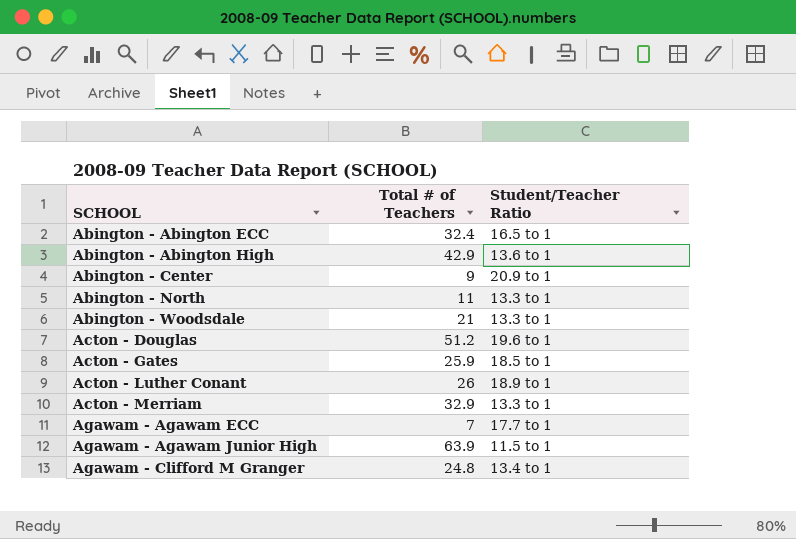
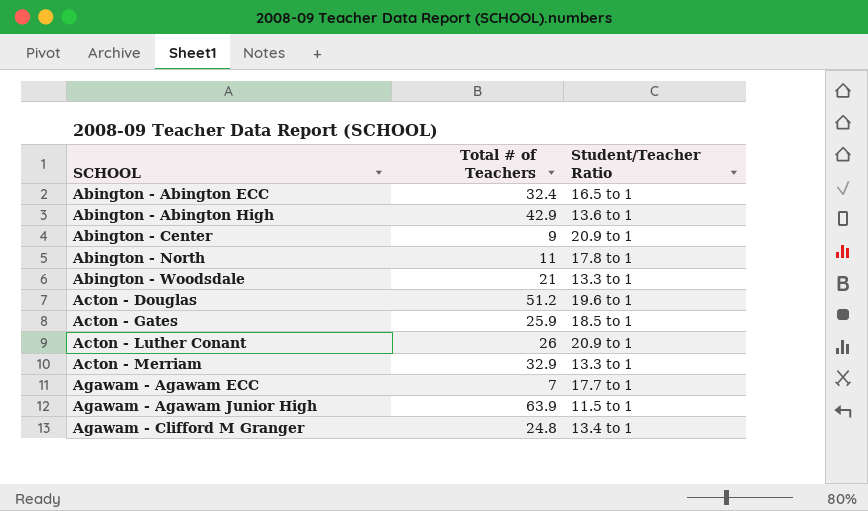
Abington - North | Student/Teacher Ratio: 13.3 to 1 -> 17.8 to 1
Acton - Luther Conant | Student/Teacher Ratio: 18.9 to 1 -> 20.9 to 1

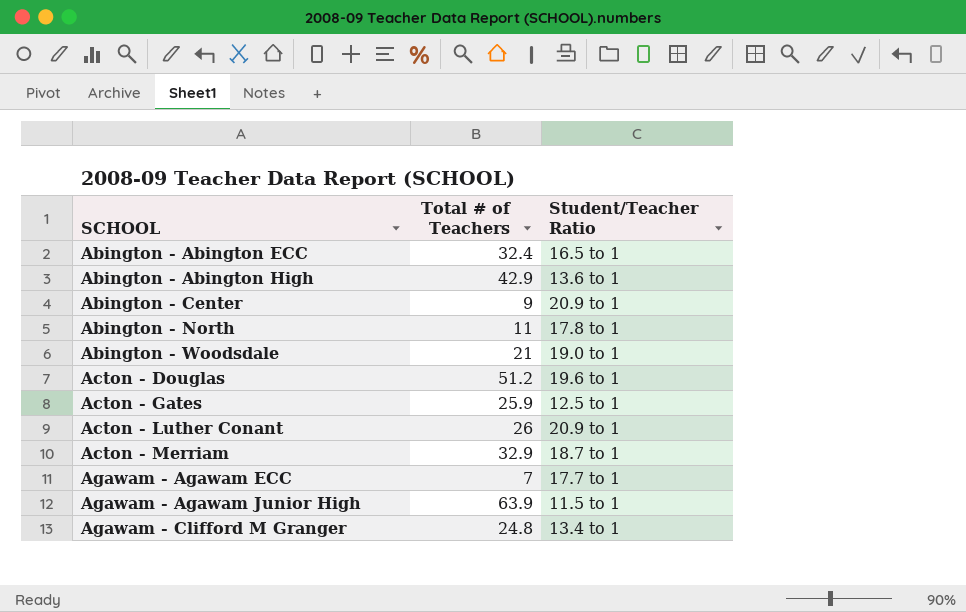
Abington - Woodsdale | Student/Teacher Ratio: 13.3 to 1 -> 19.0 to 1
Acton - Gates | Student/Teacher Ratio: 18.5 to 1 -> 12.5 to 1
Acton - Merriam | Student/Teacher Ratio: 13.3 to 1 -> 18.7 to 1

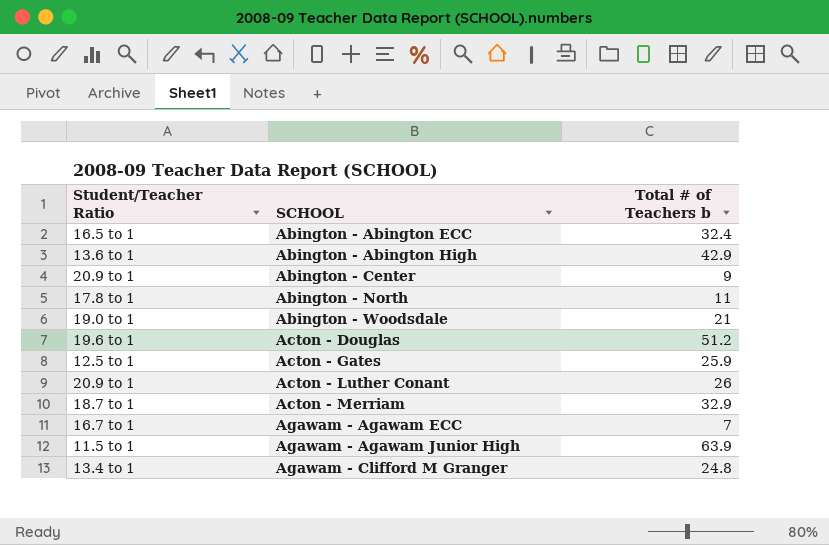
column Student/Teacher Ratio | position: 3 -> 1
column name: Total # of Teachers -> Total # of Teachers b
Agawam - Agawam ECC | Student/Teacher Ratio: 17.7 to 1 -> 16.7 to 1

